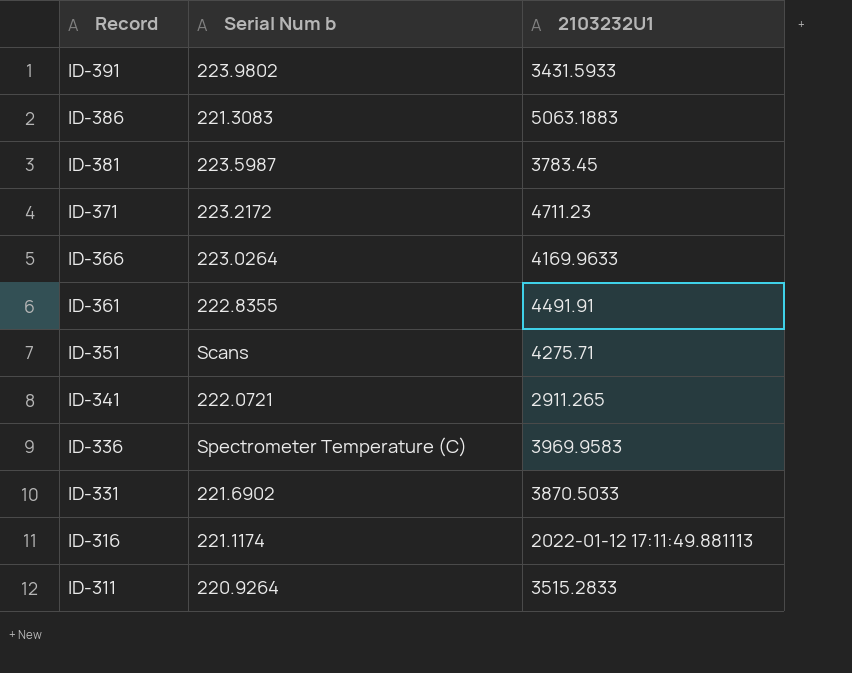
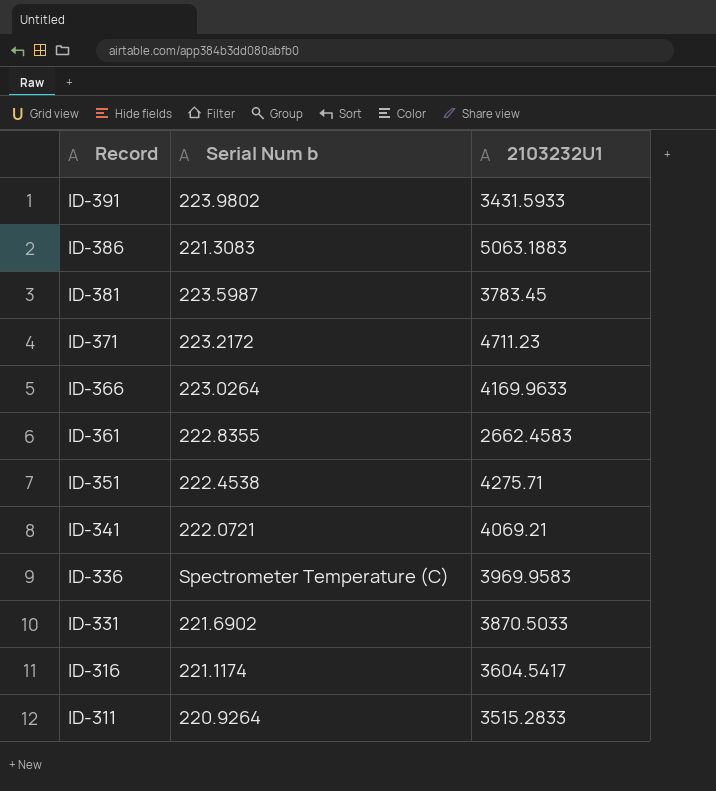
ID-361 | 2103232U1: 4491.91 -> 2662.4583
ID-351 | Serial Num b: Scans -> 222.4538
ID-341 | 2103232U1: 2911.265 -> 4069.21
ID-316 | 2103232U1: 2022-01-12 17:11:49.881113 -> 3604.5417

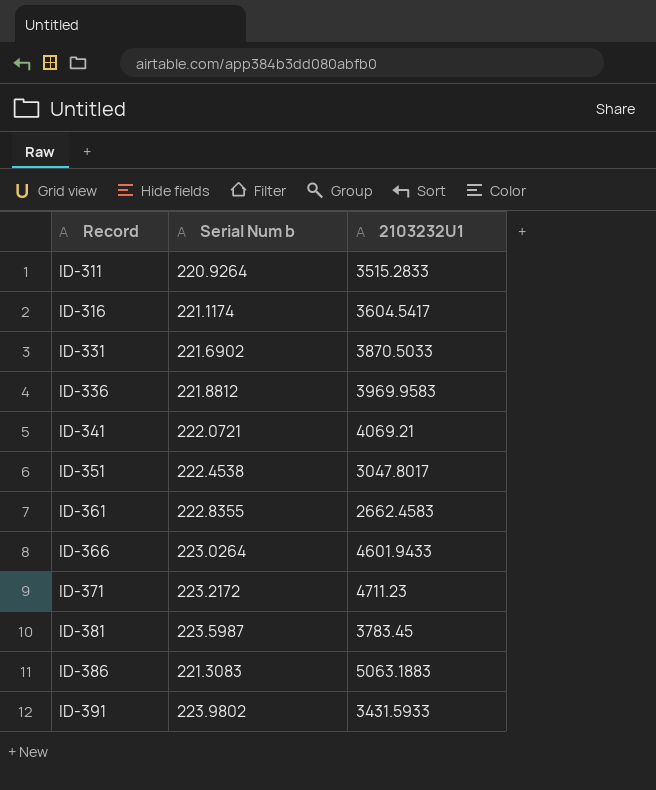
row order: Record descending -> Record ascending
ID-336 | Serial Num b: Spectrometer Temperature (C) -> 221.8812
ID-351 | 2103232U1: 4275.71 -> 3047.8017
ID-366 | 2103232U1: 4169.9633 -> 4601.9433

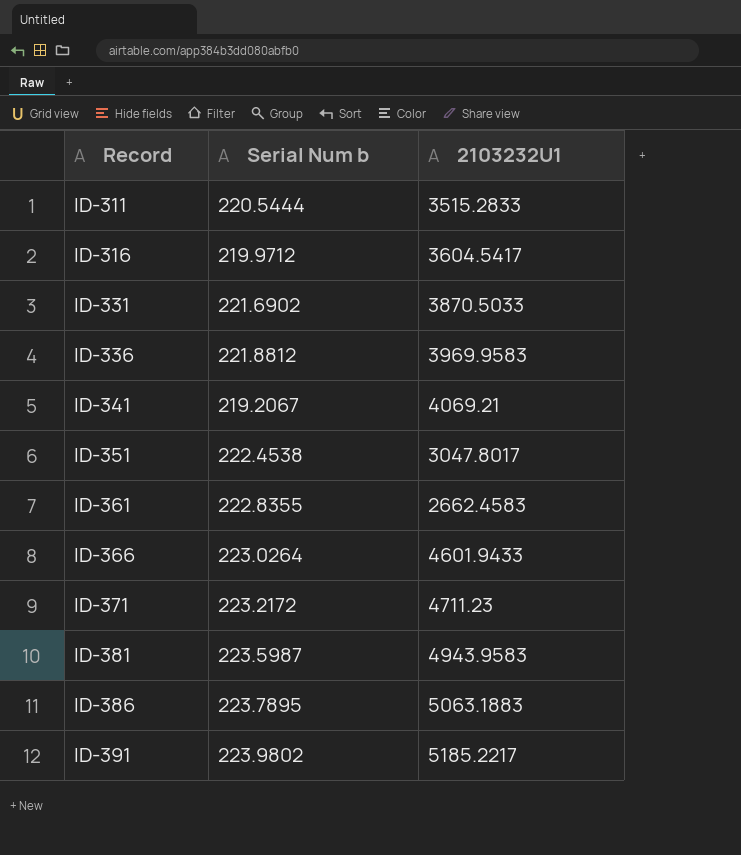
ID-311 | Serial Num b: 220.9264 -> 220.5444
ID-316 | Serial Num b: 221.1174 -> 219.9712
ID-341 | Serial Num b: 222.0721 -> 219.2067
ID-381 | 2103232U1: 3783.45 -> 4943.9583
ID-386 | Serial Num b: 221.3083 -> 223.7895
ID-391 | 2103232U1: 3431.5933 -> 5185.2217

